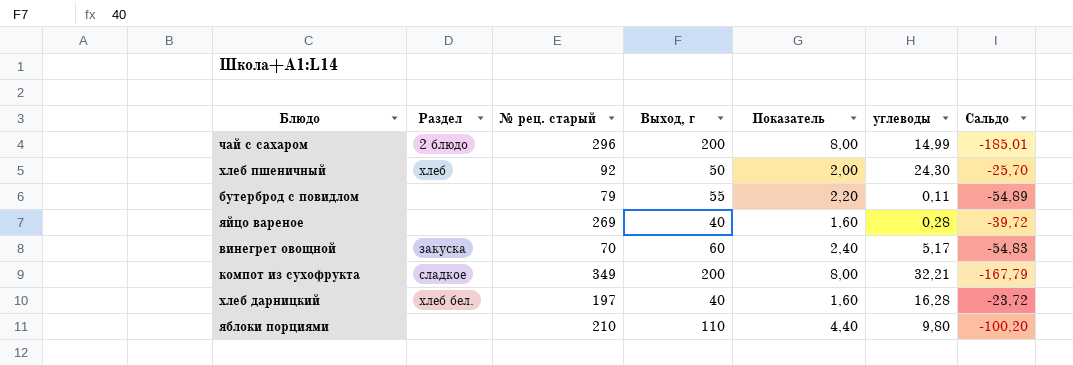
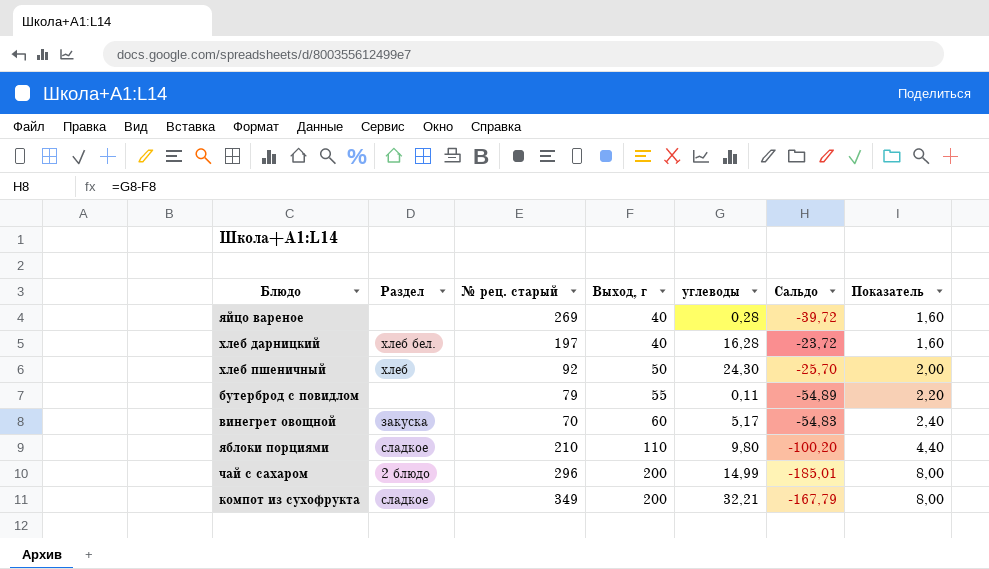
row order: none -> Выход, г ascending
column Показатель | position: 5 -> 7
яблоки порциями | Раздел: none -> сладкое

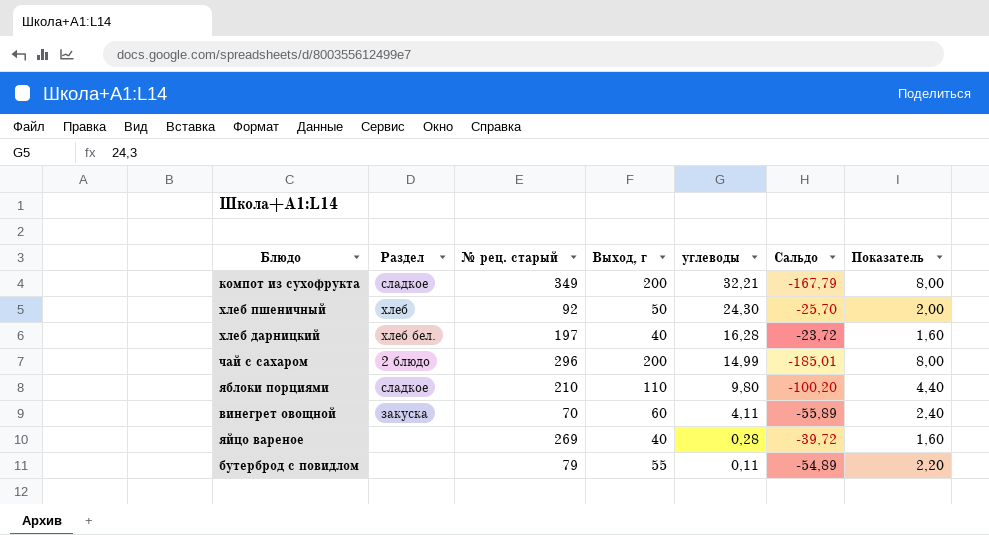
row order: Выход, г ascending -> углеводы descending
винегрет овощной | углеводы: 5,17 -> 4,11
винегрет овощной | Сальдо: -54,83 -> -55,89

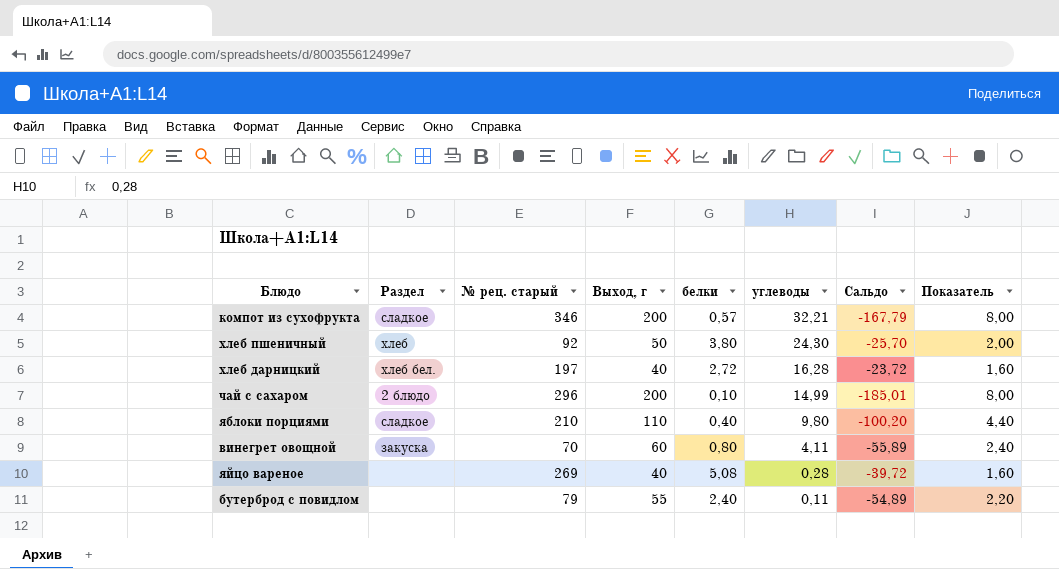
column белки | position: none -> 5
компот из сухофрукта | № рец. старый: 349 -> 346

